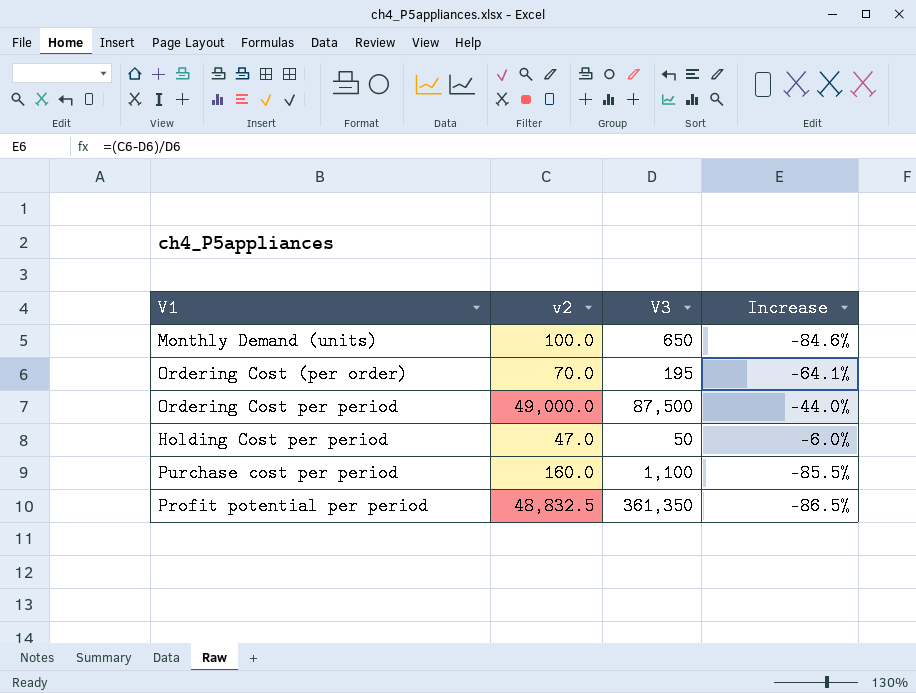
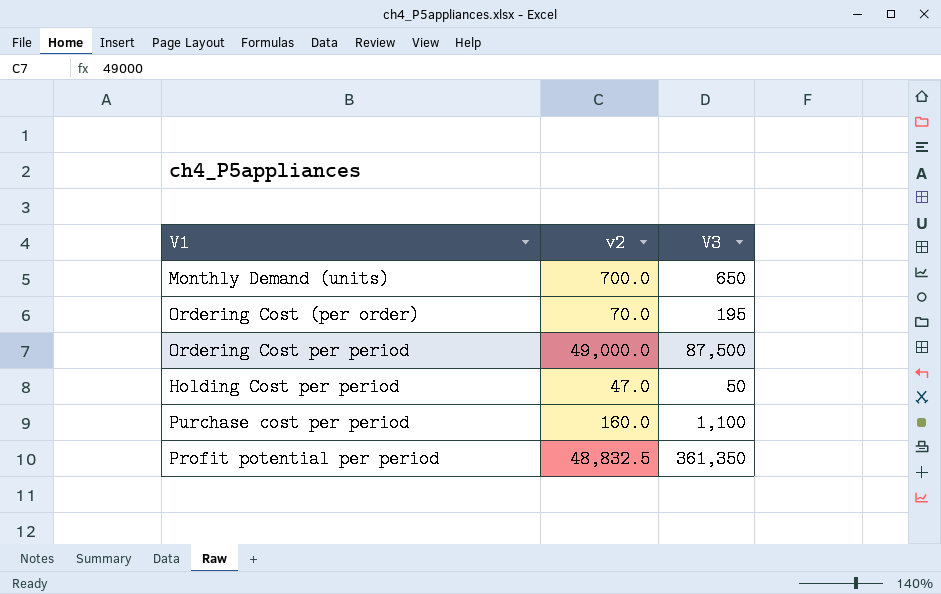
column Increase | formula: ([v2] - [V3]) / [V3] -> none
Monthly Demand (units) | v2: 100.0 -> 700.0

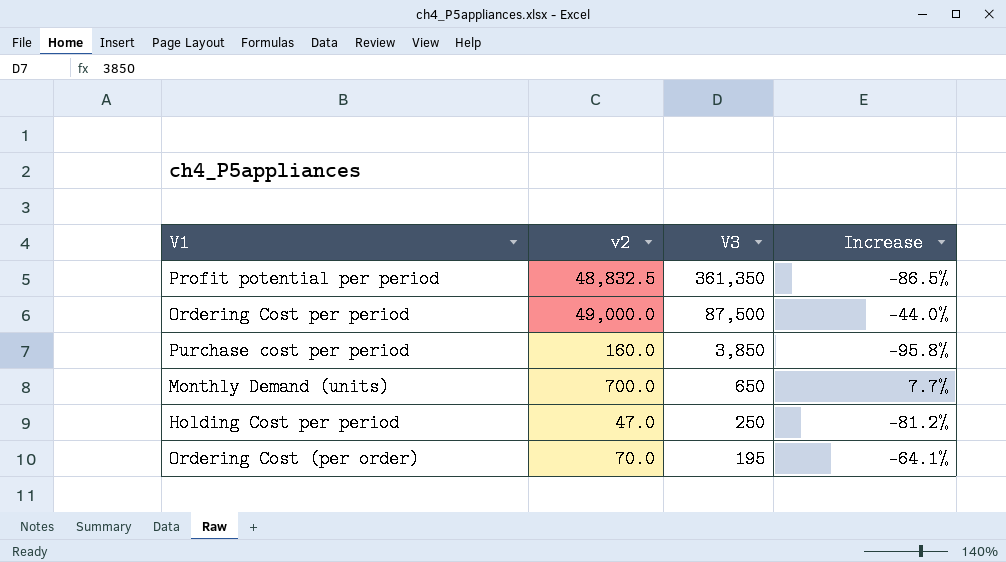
row order: none -> V3 descending
column Increase | formula: none -> ([v2] - [V3]) / [V3]
Purchase cost per period | V3: 1,100 -> 3,850
Holding Cost per period | V3: 50 -> 250

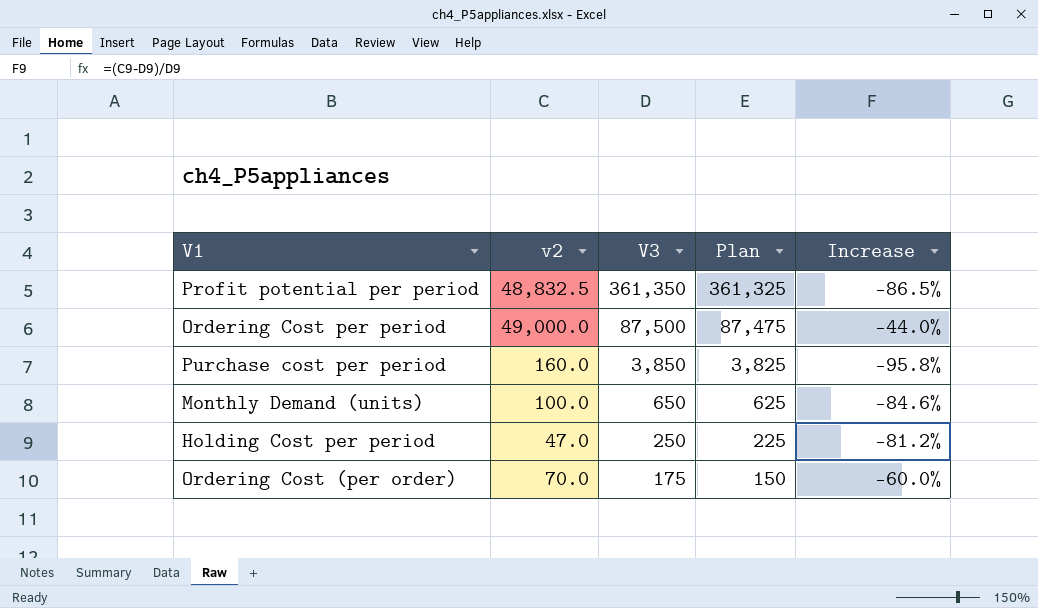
column Plan | formula: none -> [V3] - 25
Monthly Demand (units) | v2: 700.0 -> 100.0
Monthly Demand (units) | Increase: 7.7% -> -84.6%
Ordering Cost (per order) | V3: 195 -> 175
Ordering Cost (per order) | Increase: -64.1% -> -60.0%

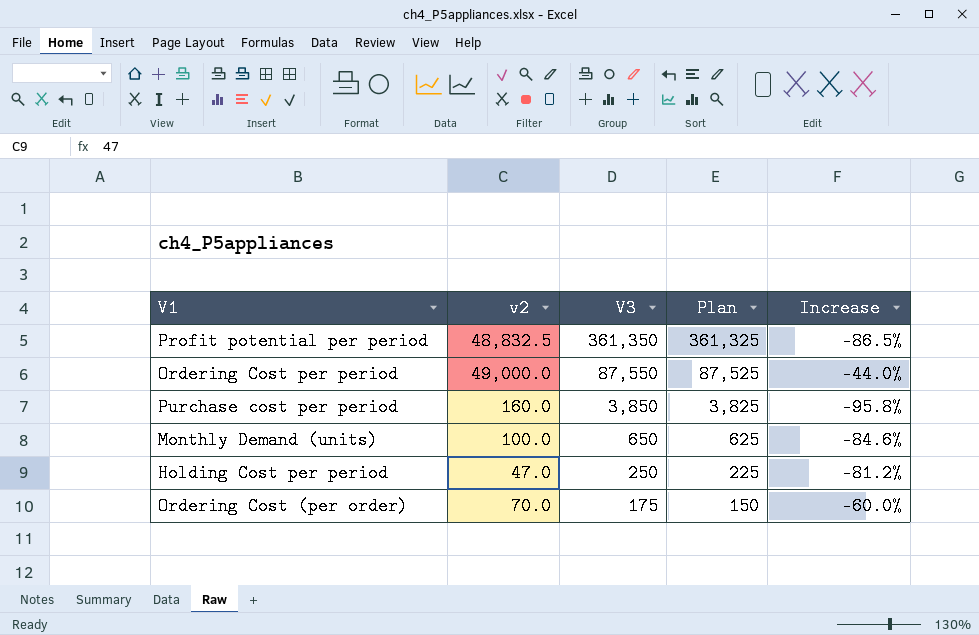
Ordering Cost per period | V3: 87,500 -> 87,550
Ordering Cost per period | Plan: 87,475 -> 87,525

